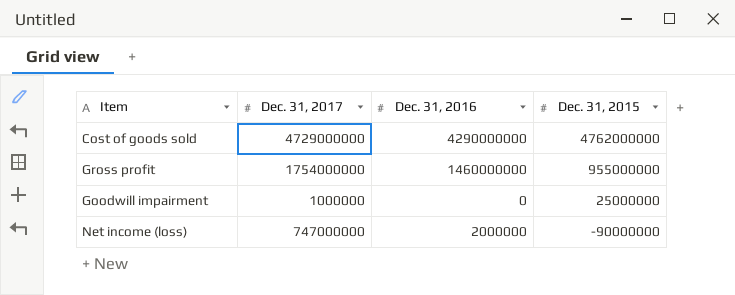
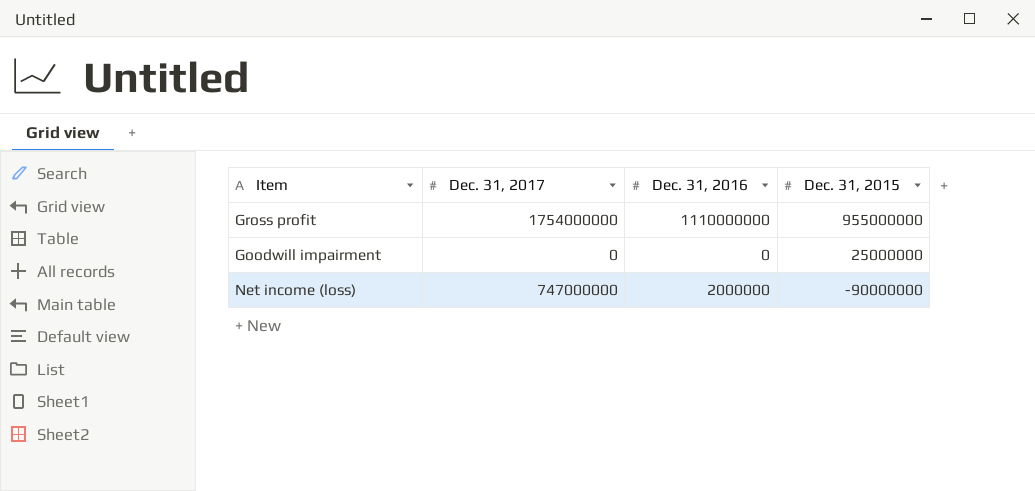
row Cost of goods sold: 4729000000 | 4290000000 | 4762000000 -> none
Gross profit | Dec. 31, 2016: 1460000000 -> 1110000000
Goodwill impairment | Dec. 31, 2017: 1000000 -> 0

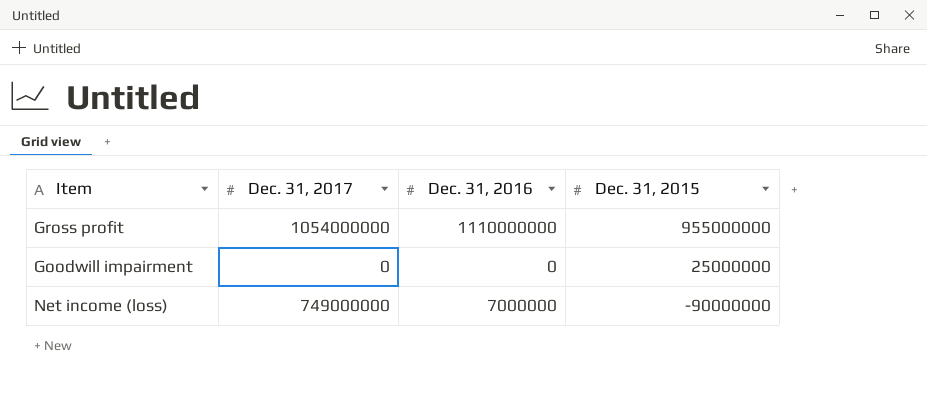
Gross profit | Dec. 31, 2017: 1754000000 -> 1054000000
Net income (loss) | Dec. 31, 2017: 747000000 -> 749000000
Net income (loss) | Dec. 31, 2016: 2000000 -> 7000000

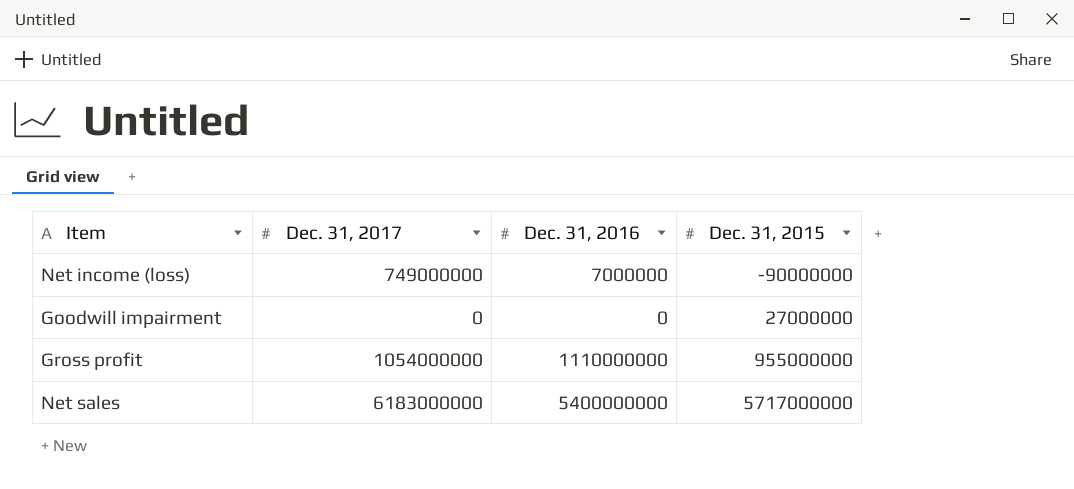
row order: Dec. 31, 2015 descending -> Dec. 31, 2015 ascending
Goodwill impairment | Dec. 31, 2015: 25000000 -> 27000000
row Net sales: none -> 6183000000 | 5400000000 | 5717000000

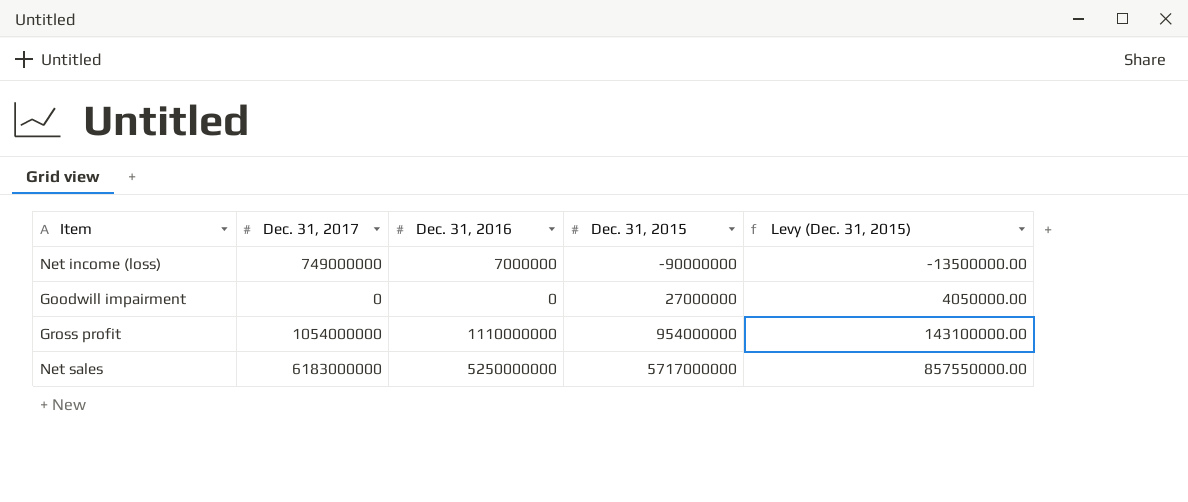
column Levy (Dec. 31, 2015) | formula: none -> [Dec. 31, 2015] * 0.15
Gross profit | Dec. 31, 2015: 955000000 -> 954000000
Net sales | Dec. 31, 2016: 5400000000 -> 5250000000

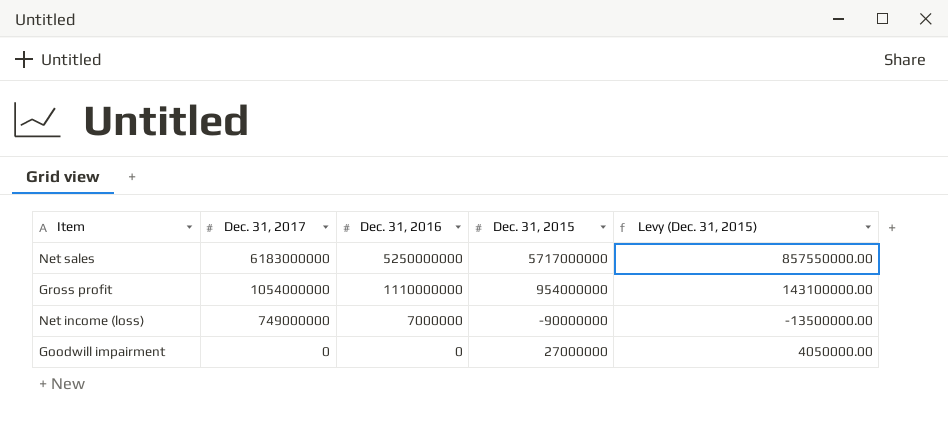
row order: Dec. 31, 2015 ascending -> Dec. 31, 2017 descending

